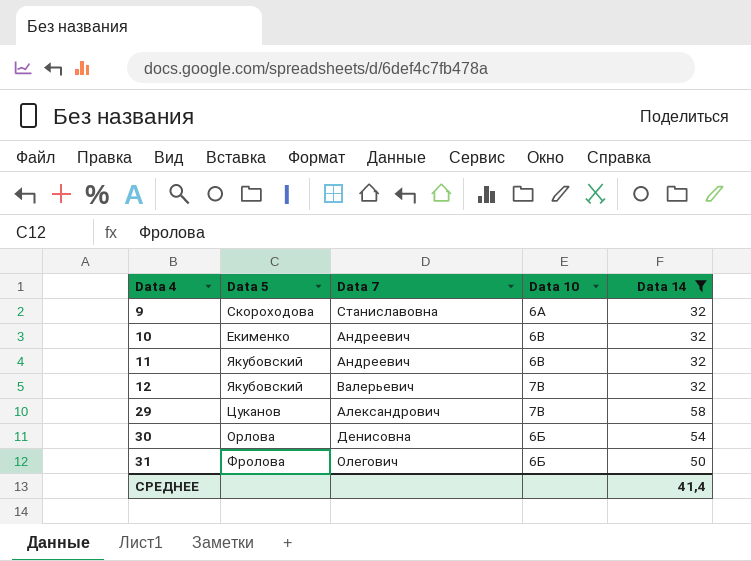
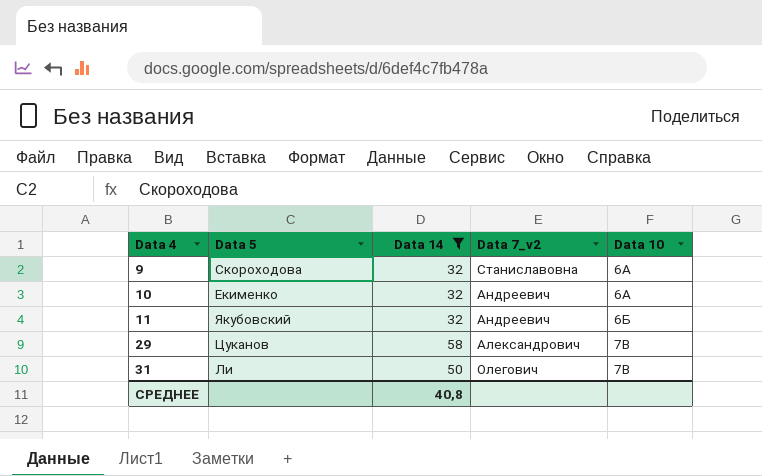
column Data 14 | position: 5 -> 3
column name: Data 7 -> Data 7_v2
row 12: Якубовский | Валерьевич | 7В | 32 -> none
row 30: Орлова | Денисовна | 6Б | 54 -> none
10 | Data 10: 6В -> 6А
11 | Data 10: 6В -> 6Б
31 | Data 5: Фролова -> Ли
31 | Data 10: 6Б -> 7В
СРЕДНЕЕ | Data 14: 41,4 -> 40,8

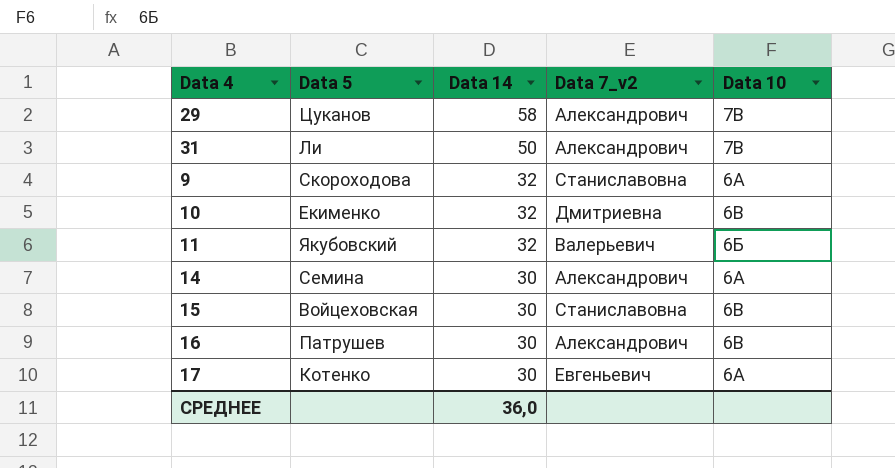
filter: Data 14 != 30 -> none
row order: Data 4 ascending -> Data 14 descending
31 | Data 7_v2: Олегович -> Александрович
10 | Data 7_v2: Андреевич -> Дмитриевна
10 | Data 10: 6А -> 6В
11 | Data 7_v2: Андреевич -> Валерьевич
СРЕДНЕЕ | Data 14: 40,8 -> 36,0

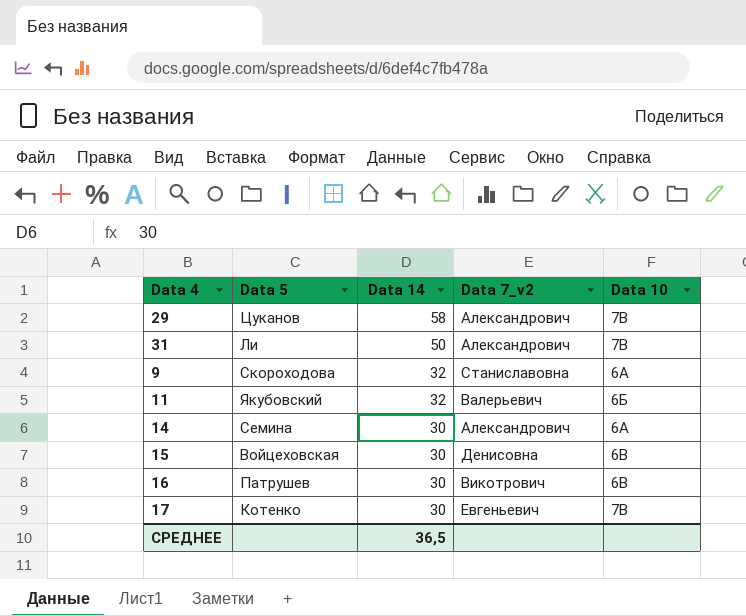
row 10: Екименко | 32 | Дмитриевна | 6В -> none
15 | Data 7_v2: Станиславовна -> Денисовна
16 | Data 7_v2: Александрович -> Викотрович
17 | Data 10: 6А -> 7В
СРЕДНЕЕ | Data 14: 36,0 -> 36,5

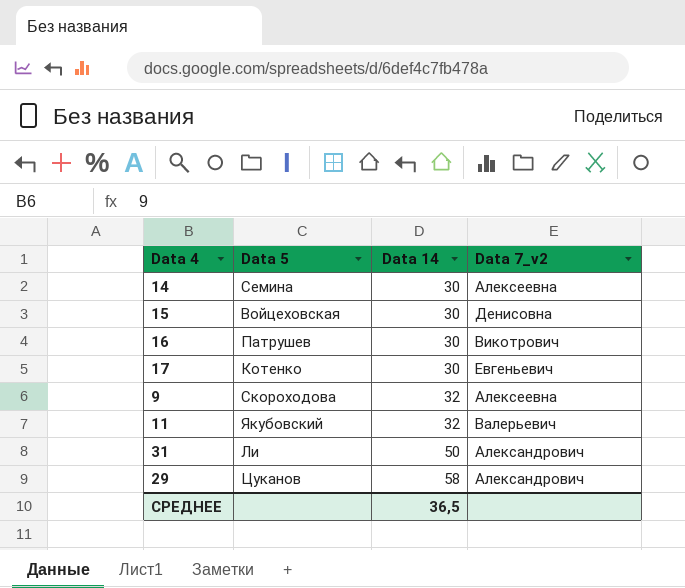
row order: Data 14 descending -> Data 14 ascending
column Data 10 | position: 5 -> none
14 | Data 7_v2: Александрович -> Алексеевна
9 | Data 7_v2: Станиславовна -> Алексеевна

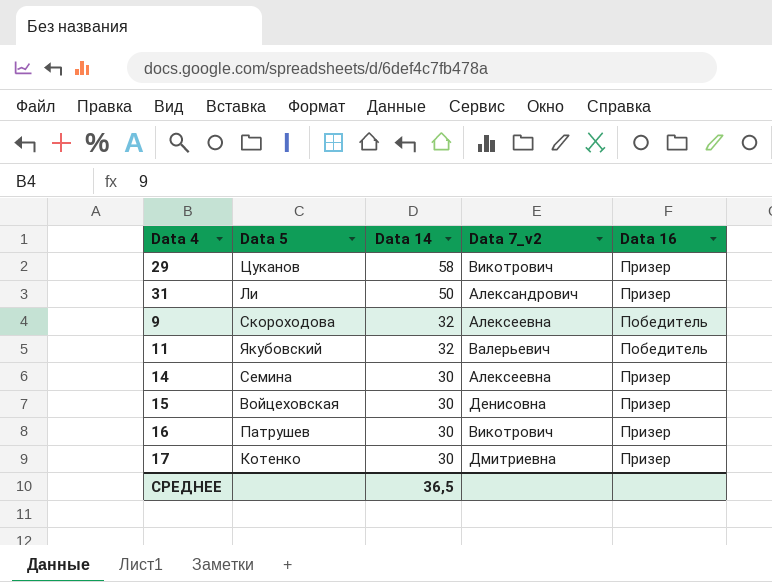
row order: Data 14 ascending -> Data 14 descending
column Data 16 | position: none -> 5
29 | Data 7_v2: Александрович -> Викотрович
17 | Data 7_v2: Евгеньевич -> Дмитриевна

